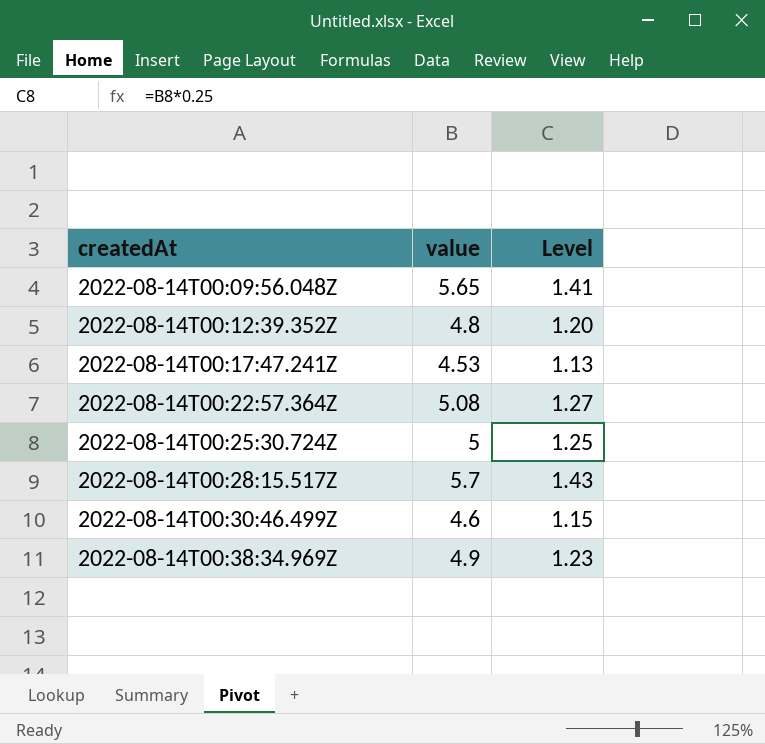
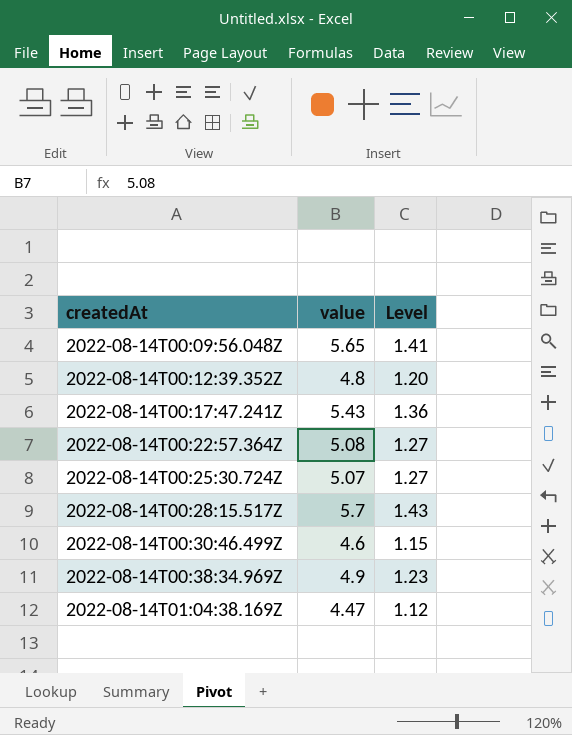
2022-08-14T00:17:47.241Z | value: 4.53 -> 5.43
2022-08-14T00:17:47.241Z | Level: 1.13 -> 1.36
2022-08-14T00:25:30.724Z | value: 5 -> 5.07
2022-08-14T00:25:30.724Z | Level: 1.25 -> 1.27
row 2022-08-14T01:04:38.169Z: none -> 4.47 | 1.12

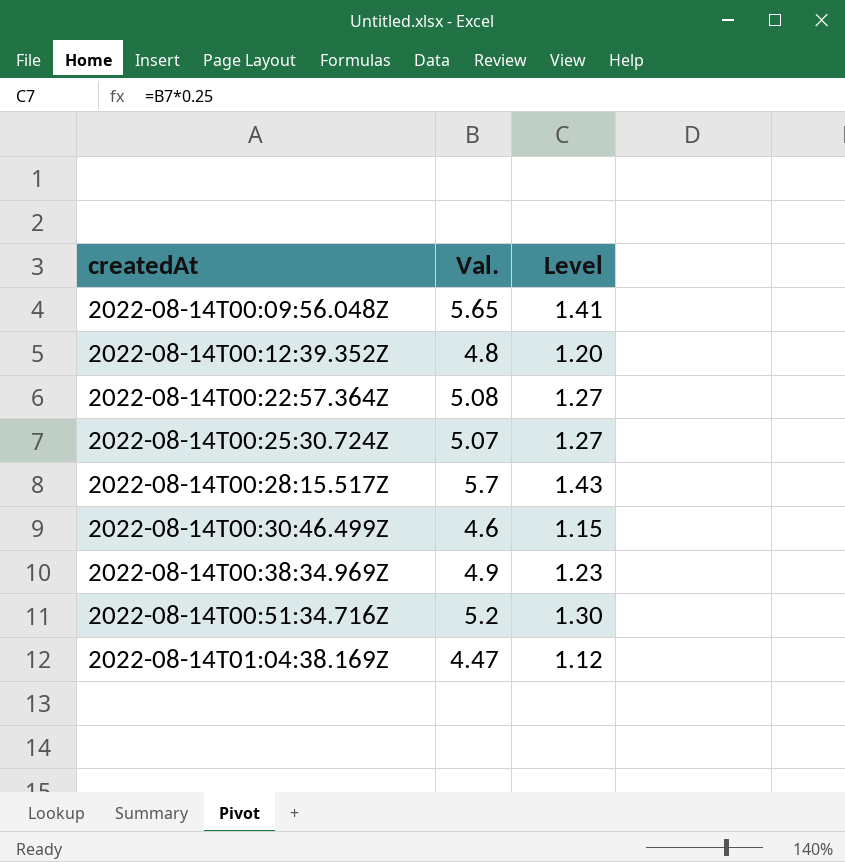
column name: value -> Val.
row 2022-08-14T00:17:47.241Z: 5.43 | 1.36 -> none
row 2022-08-14T00:51:34.716Z: none -> 5.2 | 1.30

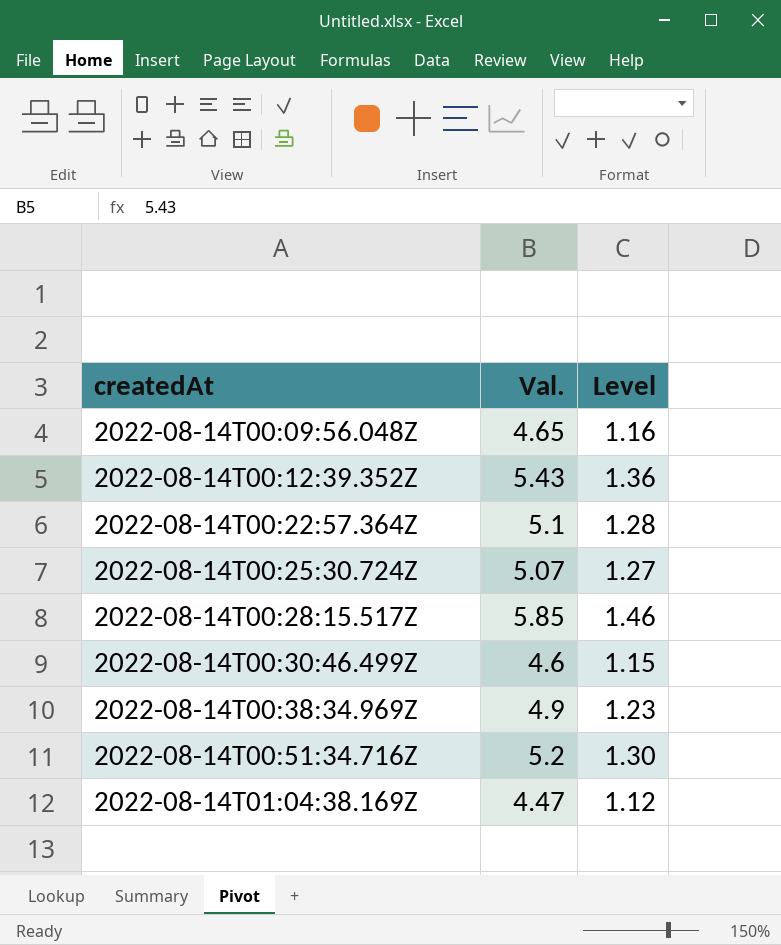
2022-08-14T00:09:56.048Z | Val.: 5.65 -> 4.65
2022-08-14T00:09:56.048Z | Level: 1.41 -> 1.16
2022-08-14T00:12:39.352Z | Val.: 4.8 -> 5.43
2022-08-14T00:12:39.352Z | Level: 1.20 -> 1.36
2022-08-14T00:22:57.364Z | Val.: 5.08 -> 5.1
2022-08-14T00:22:57.364Z | Level: 1.27 -> 1.28
2022-08-14T00:28:15.517Z | Val.: 5.7 -> 5.85
2022-08-14T00:28:15.517Z | Level: 1.43 -> 1.46

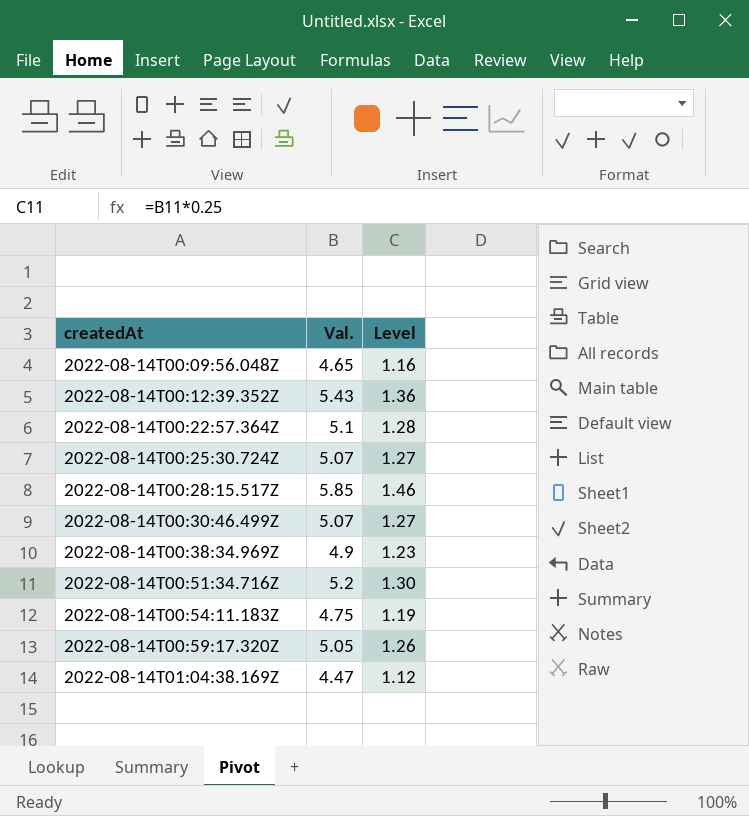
2022-08-14T00:30:46.499Z | Val.: 4.6 -> 5.07
2022-08-14T00:30:46.499Z | Level: 1.15 -> 1.27
row 2022-08-14T00:54:11.183Z: none -> 4.75 | 1.19
row 2022-08-14T00:59:17.320Z: none -> 5.05 | 1.26

